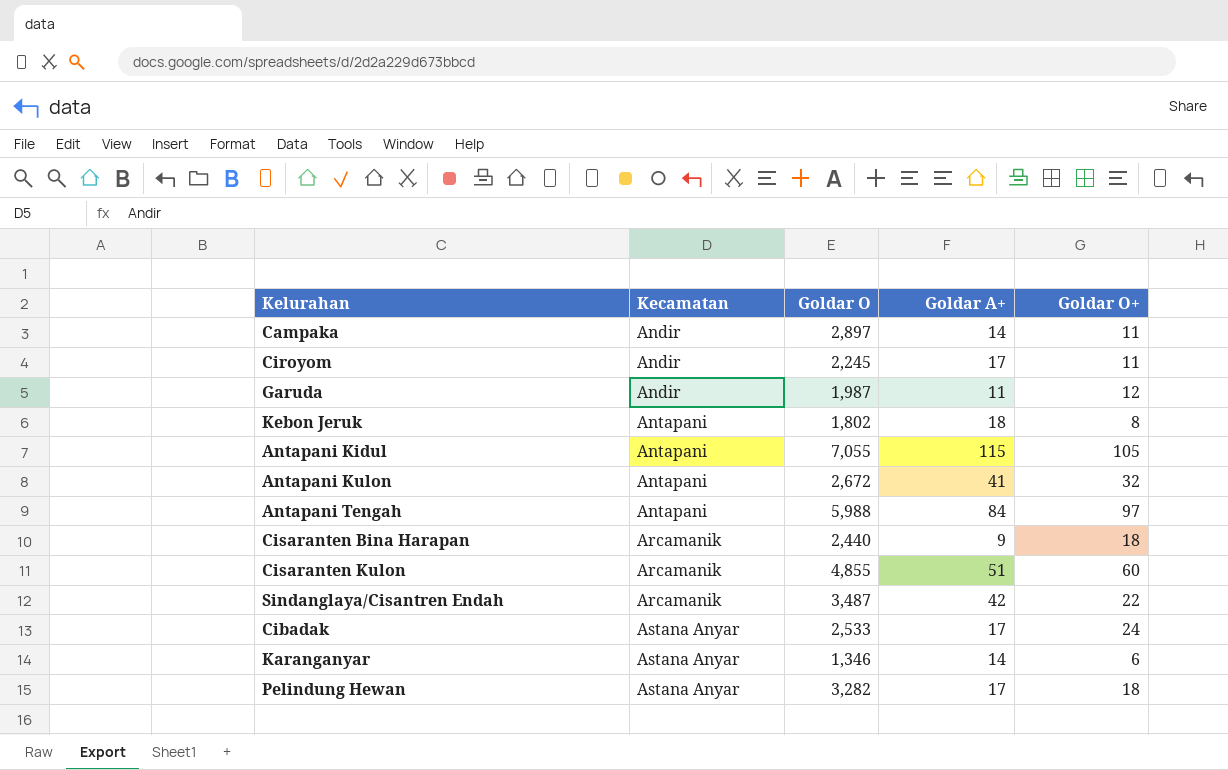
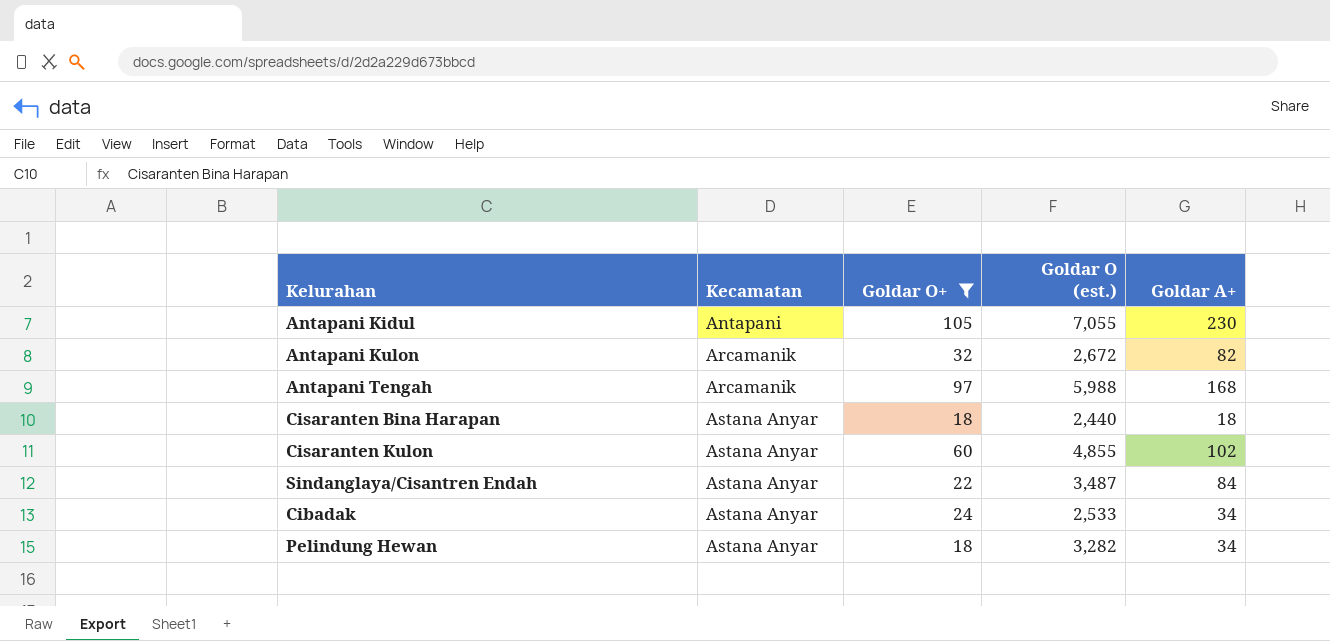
filter: none -> Goldar O+ >= 18
column Goldar O+ | position: 5 -> 3
column name: Goldar O -> Goldar O (est.)
Antapani Kidul | Goldar A+: 115 -> 230
Antapani Kulon | Kecamatan: Antapani -> Arcamanik
Antapani Kulon | Goldar A+: 41 -> 82
Antapani Tengah | Kecamatan: Antapani -> Arcamanik
Antapani Tengah | Goldar A+: 84 -> 168
Cisaranten Bina Harapan | Kecamatan: Arcamanik -> Astana Anyar
Cisaranten Bina Harapan | Goldar A+: 9 -> 18
Cisaranten Kulon | Kecamatan: Arcamanik -> Astana Anyar
Cisaranten Kulon | Goldar A+: 51 -> 102
Sindanglaya/Cisantren Endah | Kecamatan: Arcamanik -> Astana Anyar
Sindanglaya/Cisantren Endah | Goldar A+: 42 -> 84
Cibadak | Goldar A+: 17 -> 34
Pelindung Hewan | Goldar A+: 17 -> 34

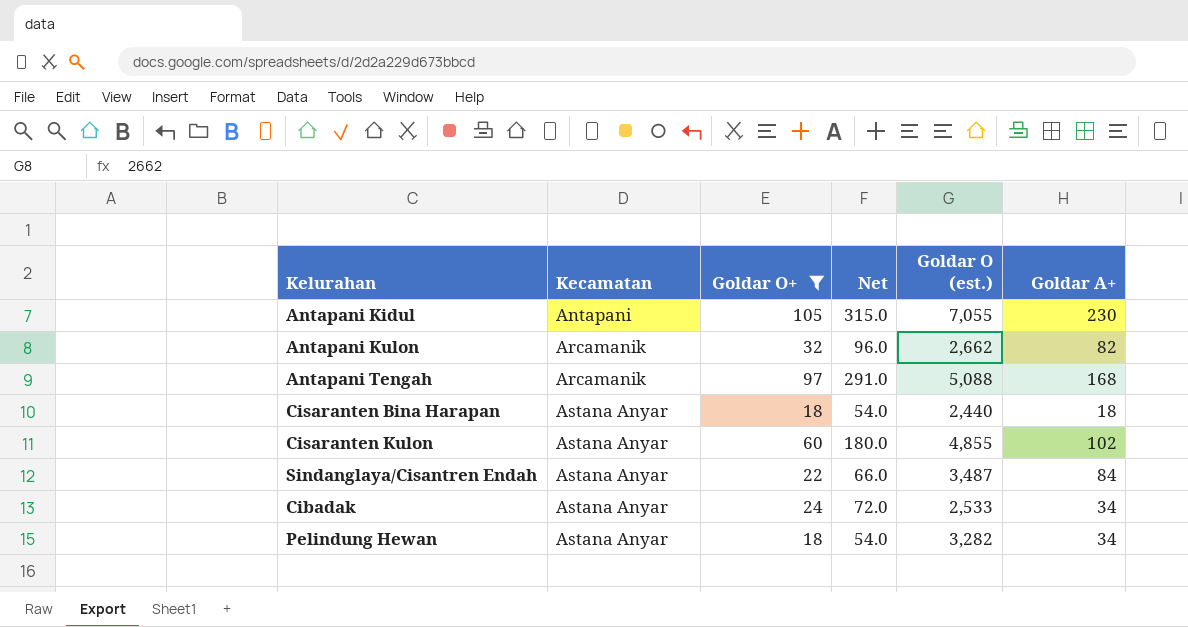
column Net | formula: none -> [Goldar O+] * 3
Antapani Kulon | Goldar O (est.): 2,672 -> 2,662
Antapani Tengah | Goldar O (est.): 5,988 -> 5,088

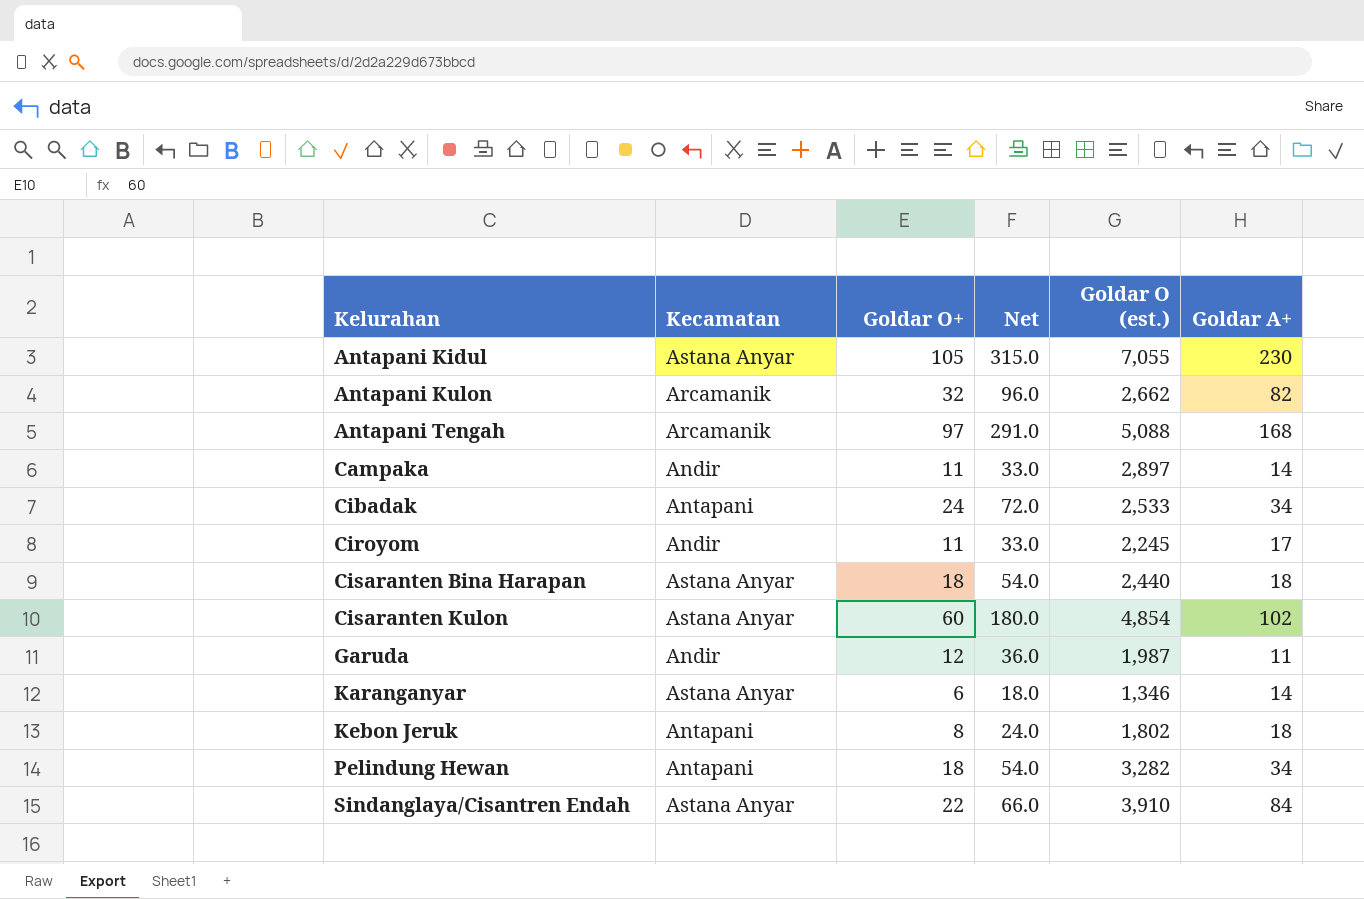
filter: Goldar O+ >= 18 -> none
row order: Kecamatan ascending -> Kelurahan ascending
Antapani Kidul | Kecamatan: Antapani -> Astana Anyar
Cibadak | Kecamatan: Astana Anyar -> Antapani
Cisaranten Kulon | Goldar O (est.): 4,855 -> 4,854
Pelindung Hewan | Kecamatan: Astana Anyar -> Antapani
Sindanglaya/Cisantren Endah | Goldar O (est.): 3,487 -> 3,910

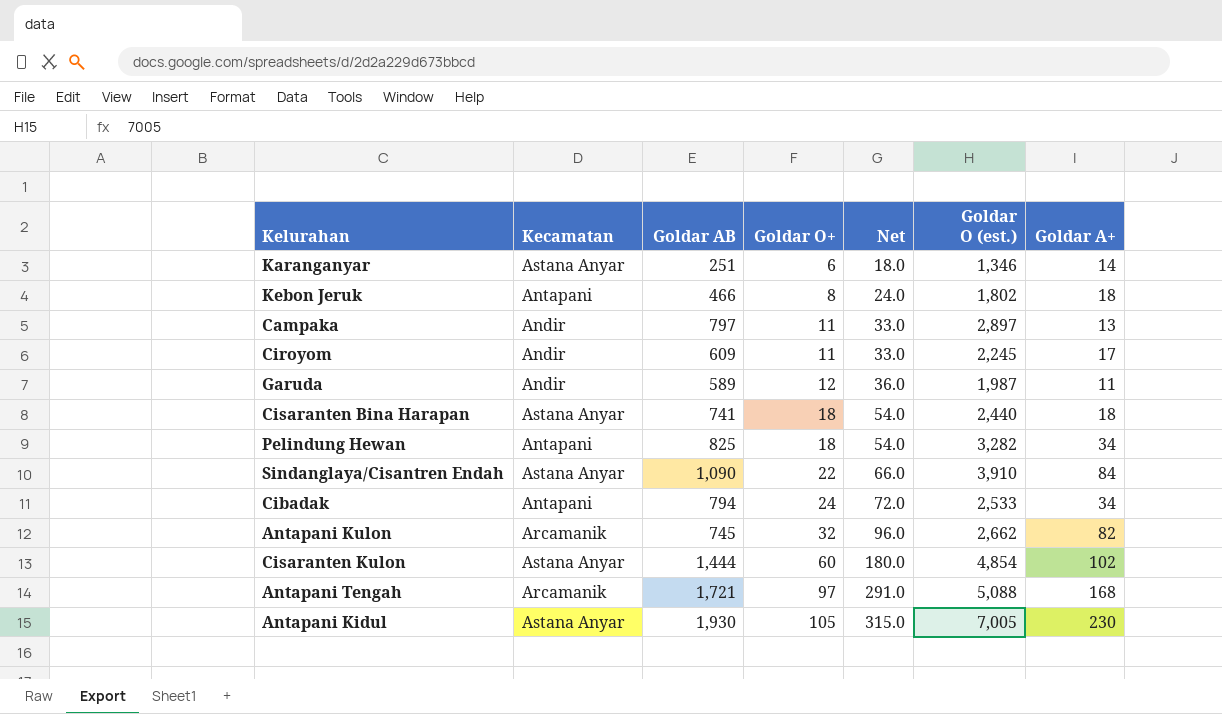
row order: Kelurahan ascending -> Goldar O+ ascending
column Goldar AB | position: none -> 3
Campaka | Goldar A+: 14 -> 13
Antapani Kidul | Goldar O (est.): 7,055 -> 7,005

